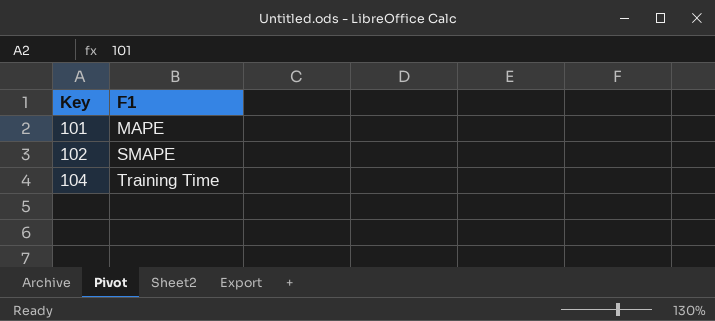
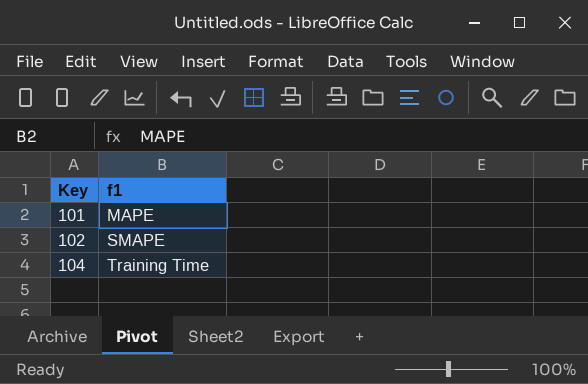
column name: F1 -> f1

